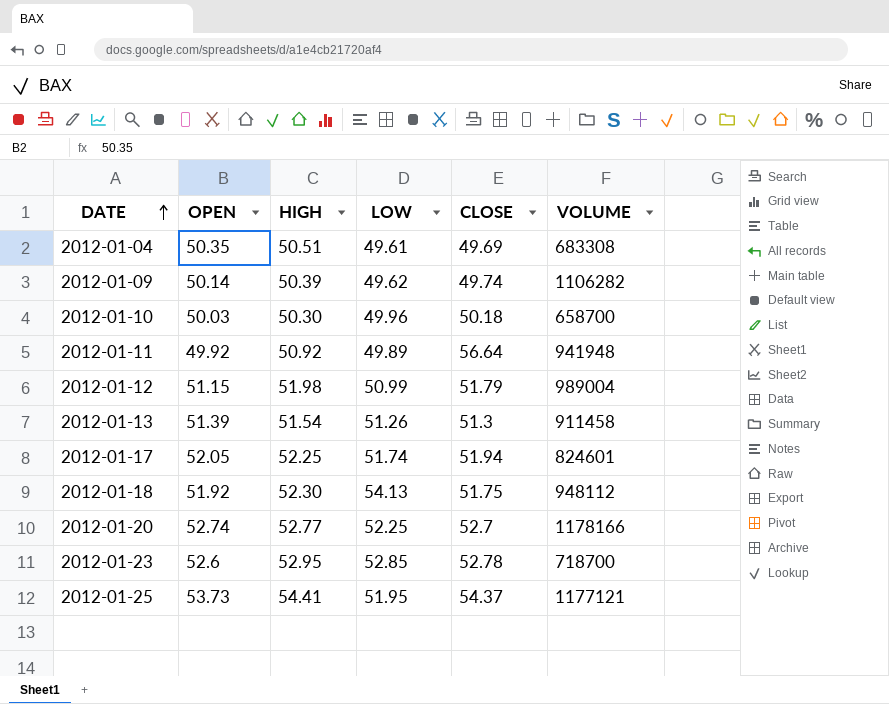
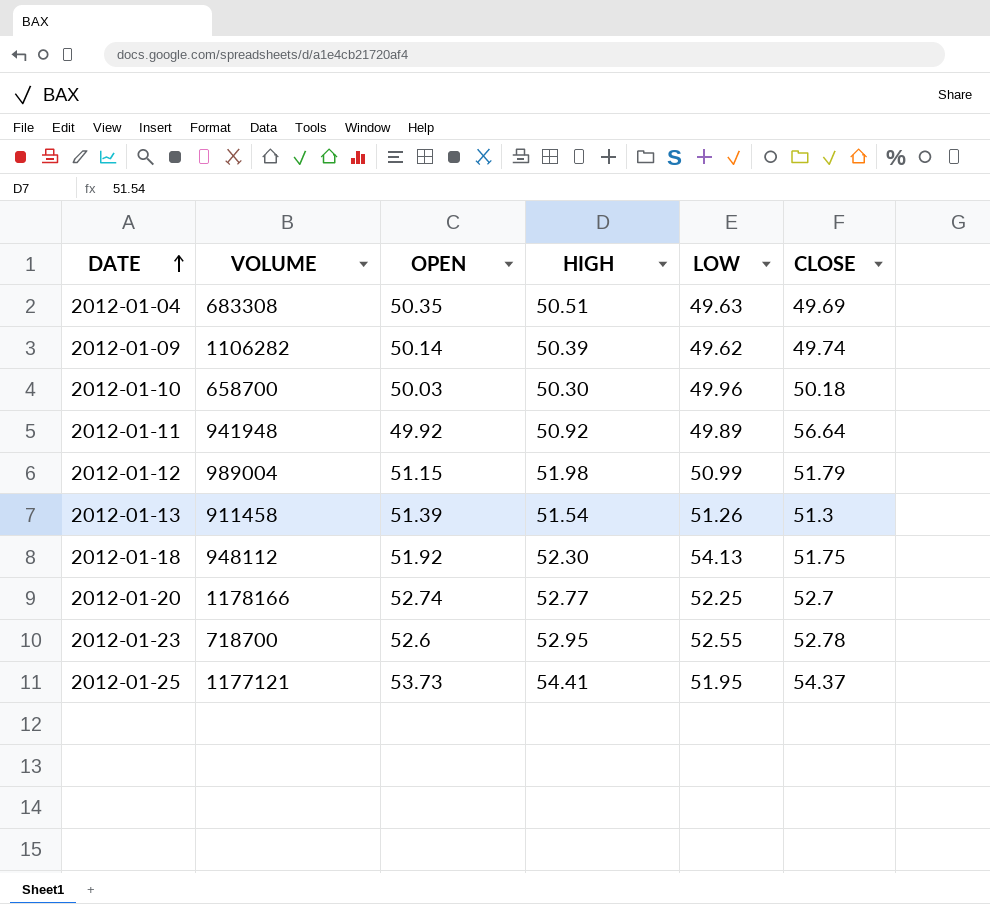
column VOLUME | position: 6 -> 2
row 2012-01-17: 52.05 | 52.25 | 51.74 | 51.94 | 824601 -> none
2012-01-04 | LOW: 49.61 -> 49.63
2012-01-23 | LOW: 52.85 -> 52.55

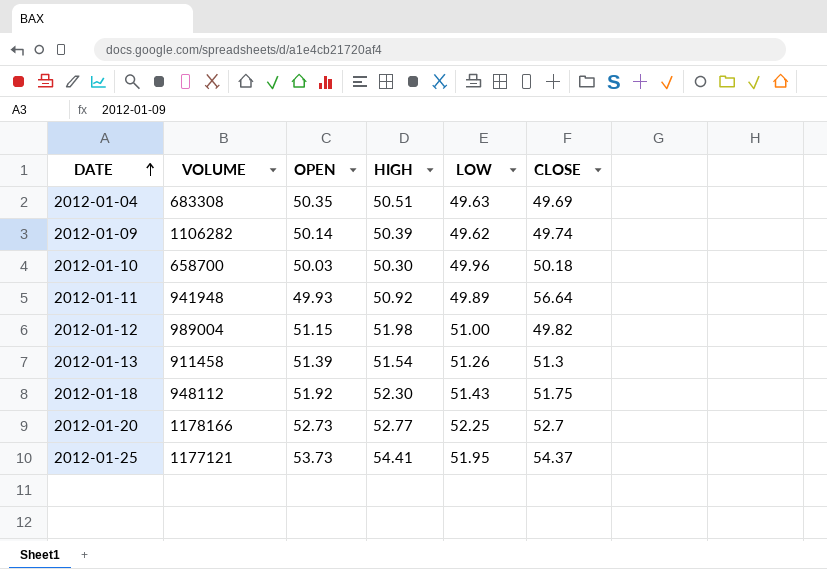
row 2012-01-23: 718700 | 52.6 | 52.95 | 52.55 | 52.78 -> none
2012-01-11 | OPEN: 49.92 -> 49.93
2012-01-12 | LOW: 50.99 -> 51.00
2012-01-12 | CLOSE: 51.79 -> 49.82
2012-01-18 | LOW: 54.13 -> 51.43
2012-01-20 | OPEN: 52.74 -> 52.73

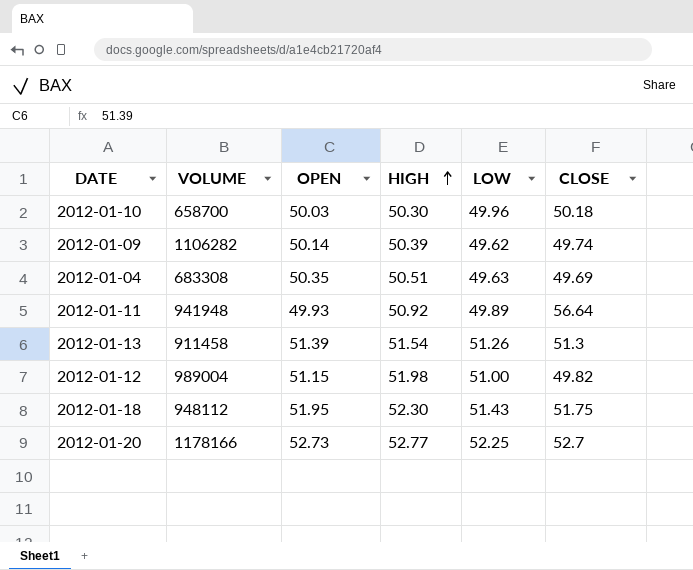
row order: DATE ascending -> HIGH ascending
row 2012-01-25: 1177121 | 53.73 | 54.41 | 51.95 | 54.37 -> none
2012-01-18 | OPEN: 51.92 -> 51.95

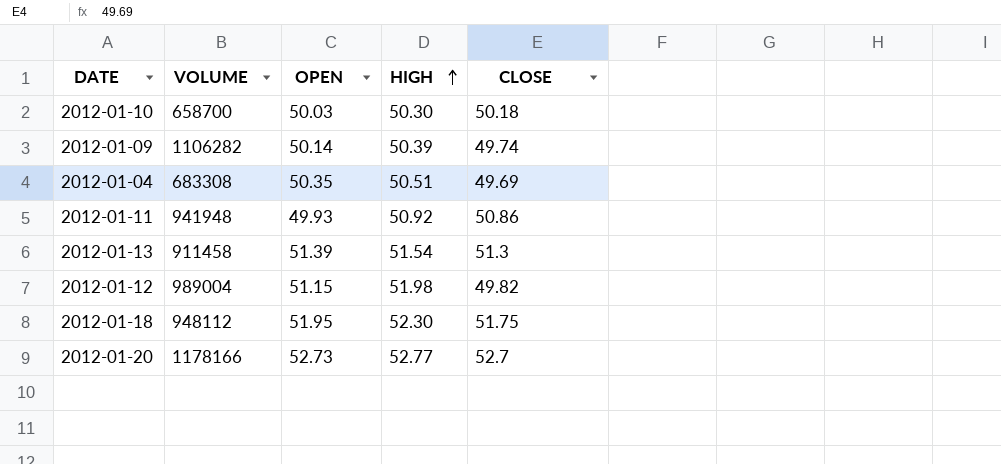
column LOW | position: 5 -> none
2012-01-11 | CLOSE: 56.64 -> 50.86

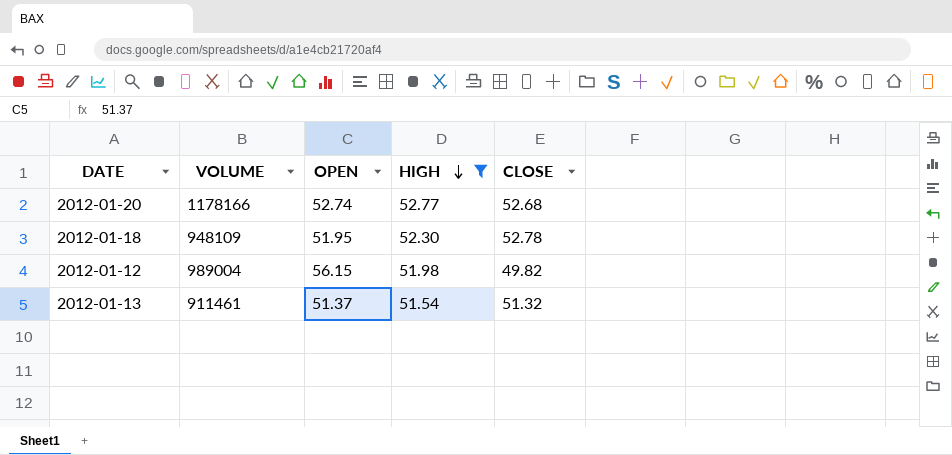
filter: none -> HIGH >= 51.54
row order: HIGH ascending -> HIGH descending
2012-01-20 | OPEN: 52.73 -> 52.74
2012-01-20 | CLOSE: 52.7 -> 52.68
2012-01-18 | VOLUME: 948112 -> 948109
2012-01-18 | CLOSE: 51.75 -> 52.78
2012-01-12 | OPEN: 51.15 -> 56.15
2012-01-13 | VOLUME: 911458 -> 911461
2012-01-13 | OPEN: 51.39 -> 51.37
2012-01-13 | CLOSE: 51.3 -> 51.32

